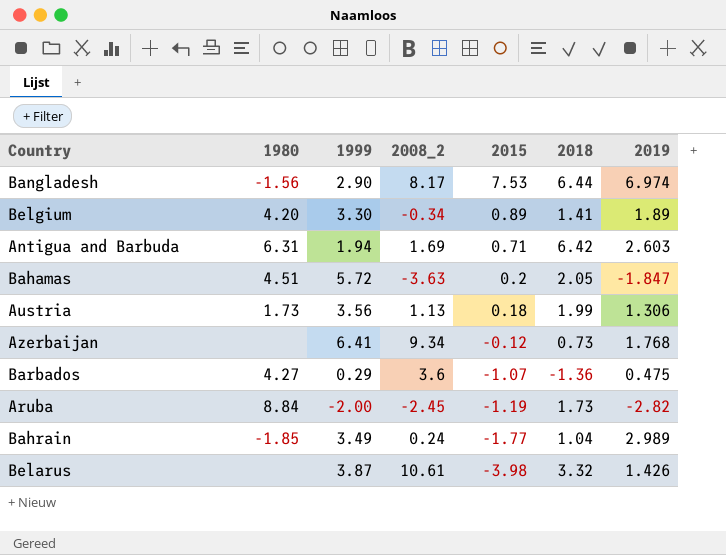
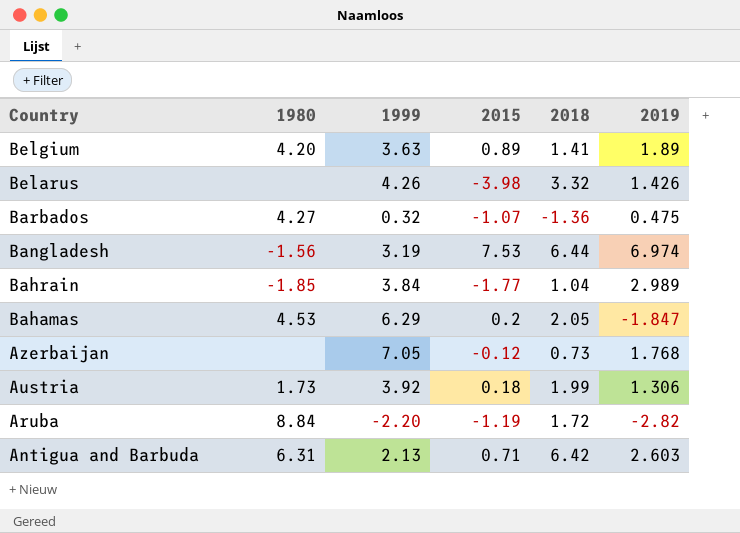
row order: 2015 descending -> Country descending
column 2008_2 | position: 4 -> none
Belgium | 1999: 3.30 -> 3.63
Belarus | 1999: 3.87 -> 4.26
Barbados | 1999: 0.29 -> 0.32
Bangladesh | 1999: 2.90 -> 3.19
Bahrain | 1999: 3.49 -> 3.84
Bahamas | 1980: 4.51 -> 4.53
Bahamas | 1999: 5.72 -> 6.29
Azerbaijan | 1999: 6.41 -> 7.05
Austria | 1999: 3.56 -> 3.92
Aruba | 1999: -2.00 -> -2.20
Aruba | 2018: 1.73 -> 1.72
Antigua and Barbuda | 1999: 1.94 -> 2.13

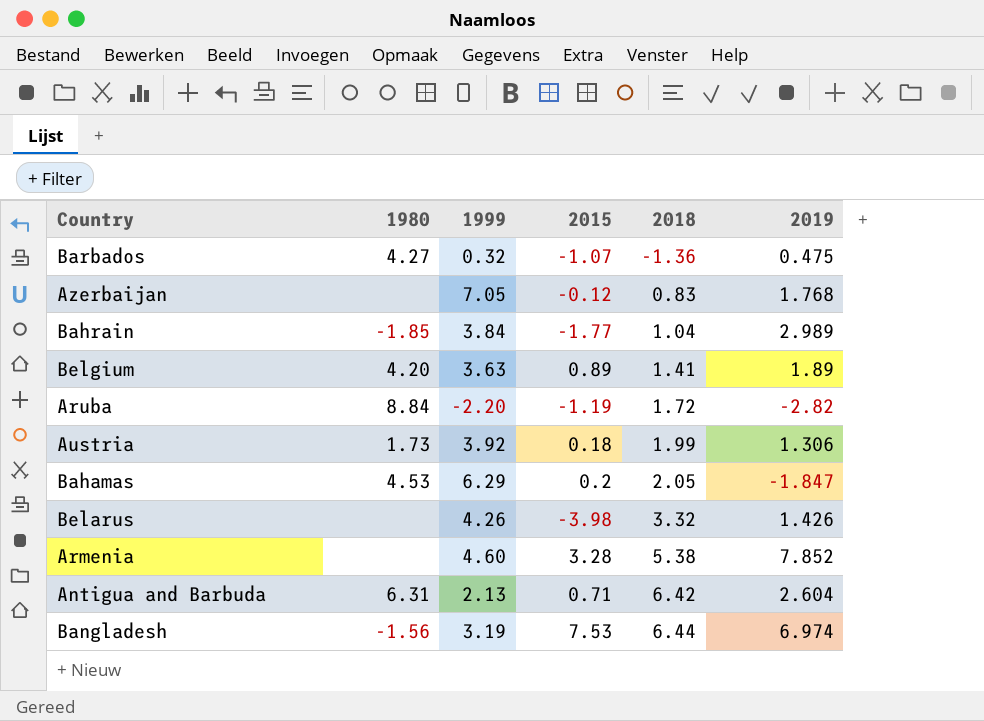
row order: Country descending -> 2018 ascending
Azerbaijan | 2018: 0.73 -> 0.83
row Armenia: none -> none | 4.60 | 3.28 | 5.38 | 7.852
Antigua and Barbuda | 2019: 2.603 -> 2.604

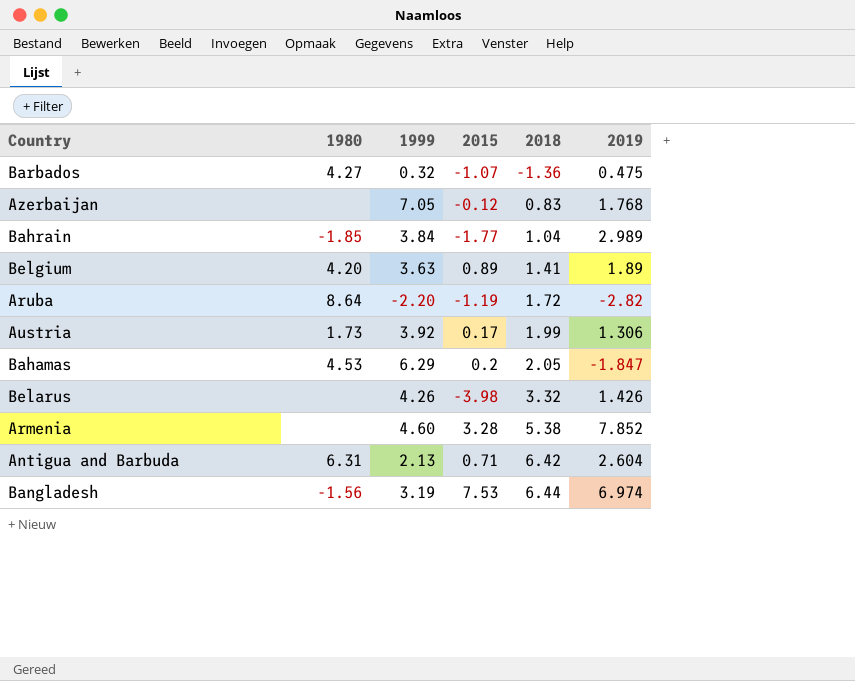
Aruba | 1980: 8.84 -> 8.64
Austria | 2015: 0.18 -> 0.17

